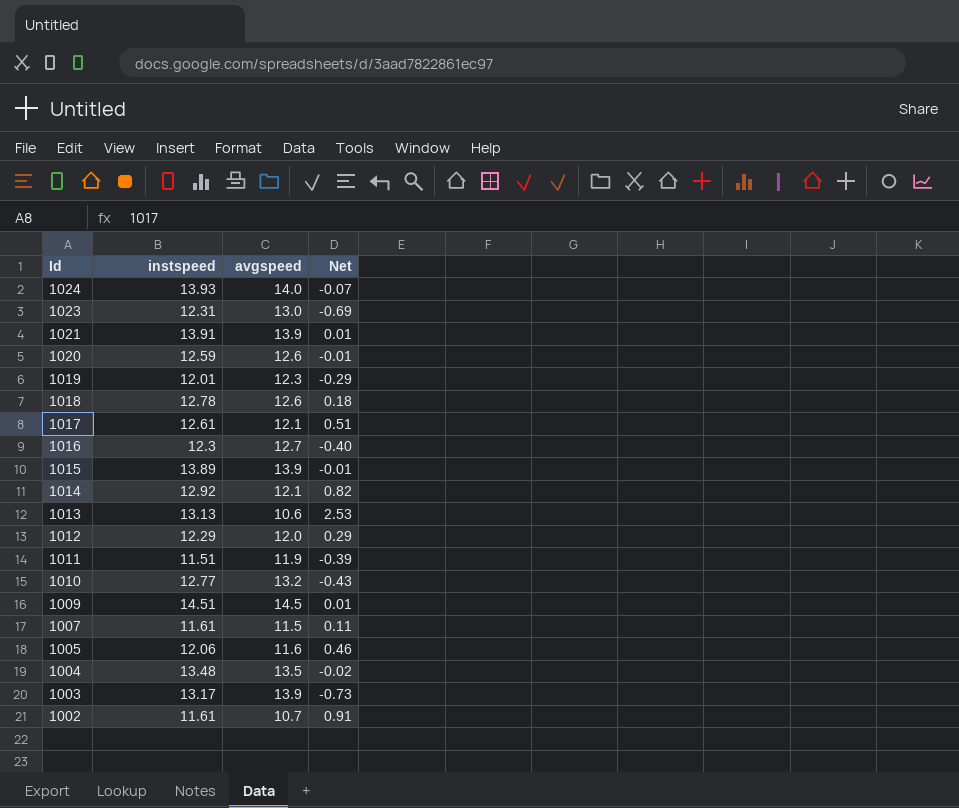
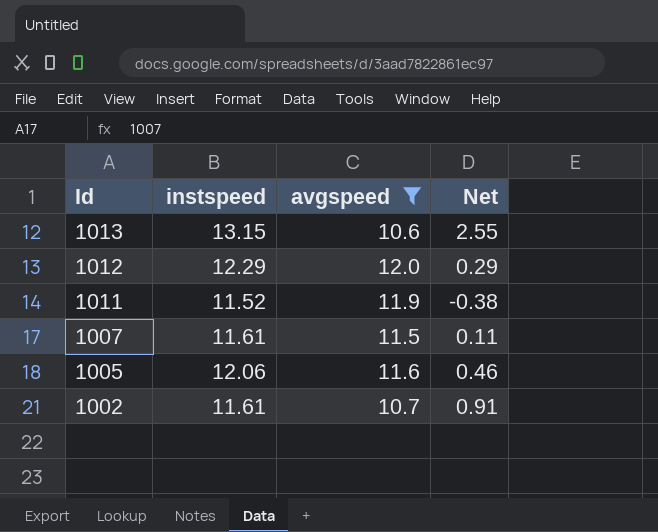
filter: none -> avgspeed <= 12.0
1013 | instspeed: 13.13 -> 13.15
1013 | Net: 2.53 -> 2.55
1011 | instspeed: 11.51 -> 11.52
1011 | Net: -0.39 -> -0.38

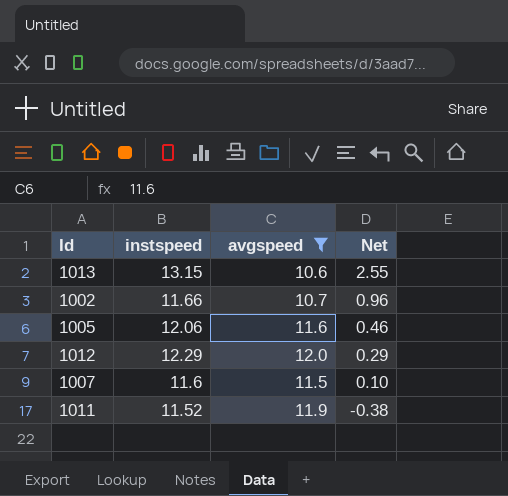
row order: Id descending -> Net descending
1002 | instspeed: 11.61 -> 11.66
1002 | Net: 0.91 -> 0.96
1007 | instspeed: 11.61 -> 11.6
1007 | Net: 0.11 -> 0.10

